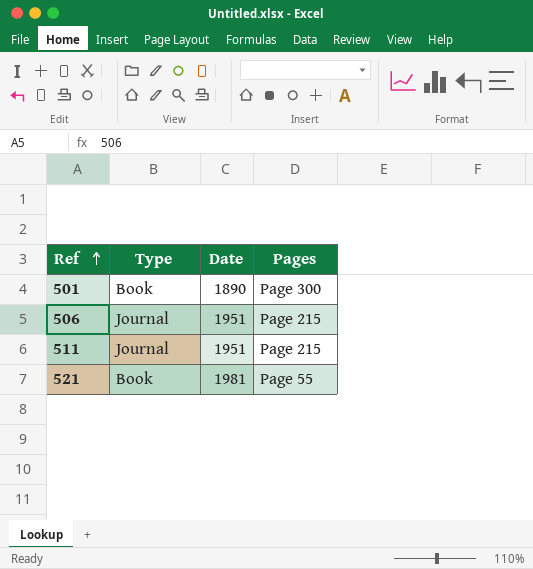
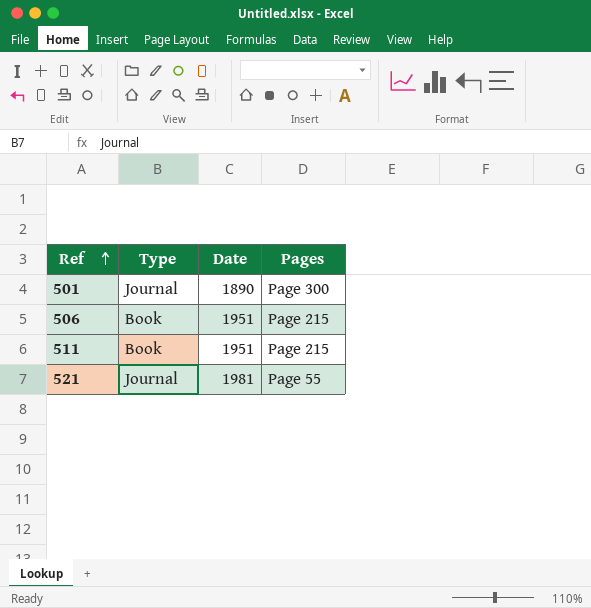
501 | Type: Book -> Journal
506 | Type: Journal -> Book
511 | Type: Journal -> Book
521 | Type: Book -> Journal

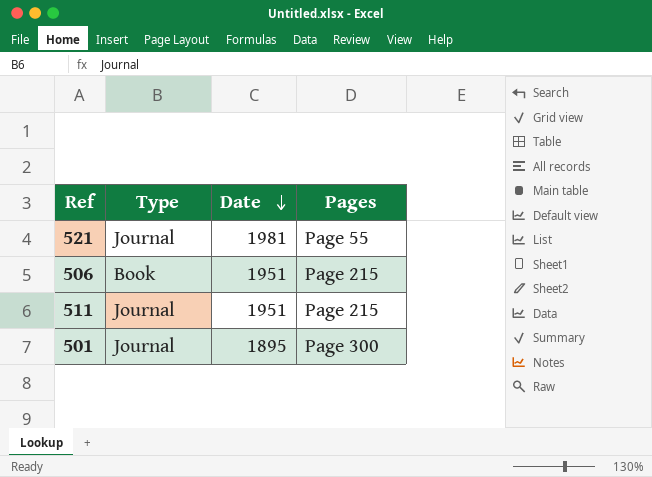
row order: Ref ascending -> Date descending
511 | Type: Book -> Journal
501 | Date: 1890 -> 1895

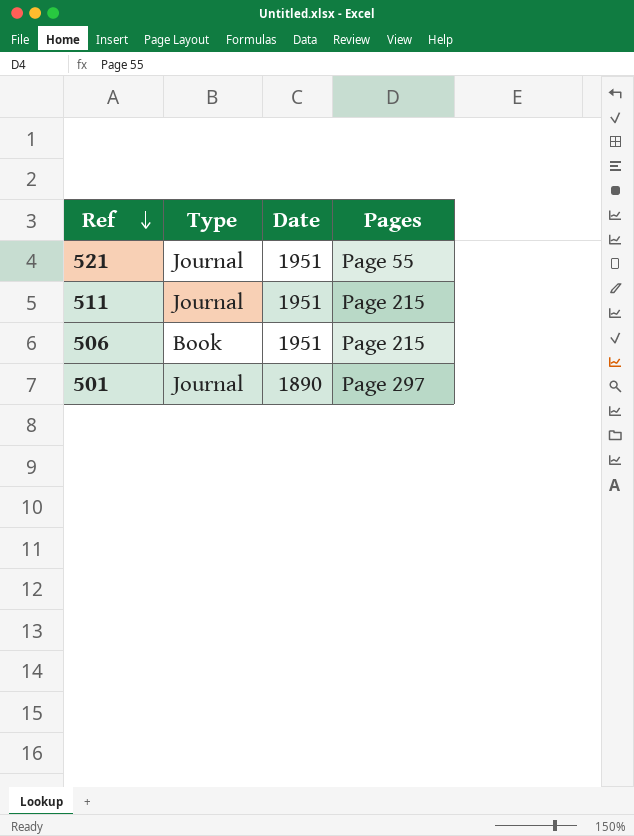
row order: Date descending -> Ref descending
521 | Date: 1981 -> 1951
501 | Date: 1895 -> 1890
501 | Pages: Page 300 -> Page 297

